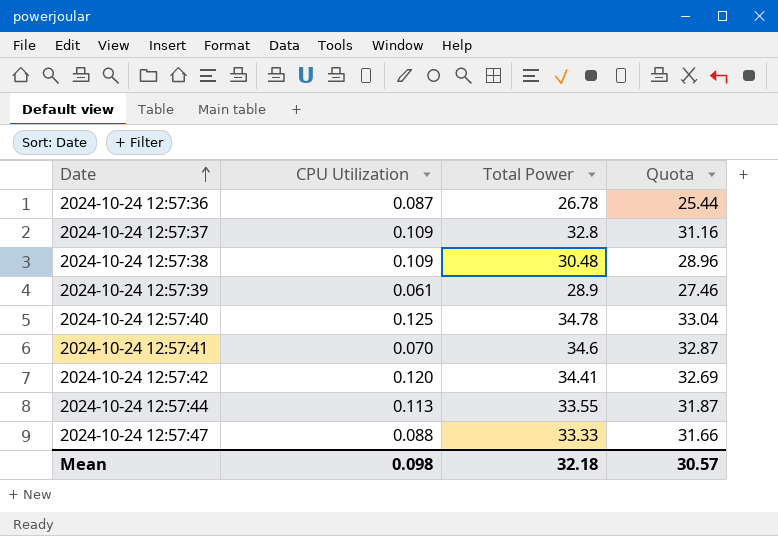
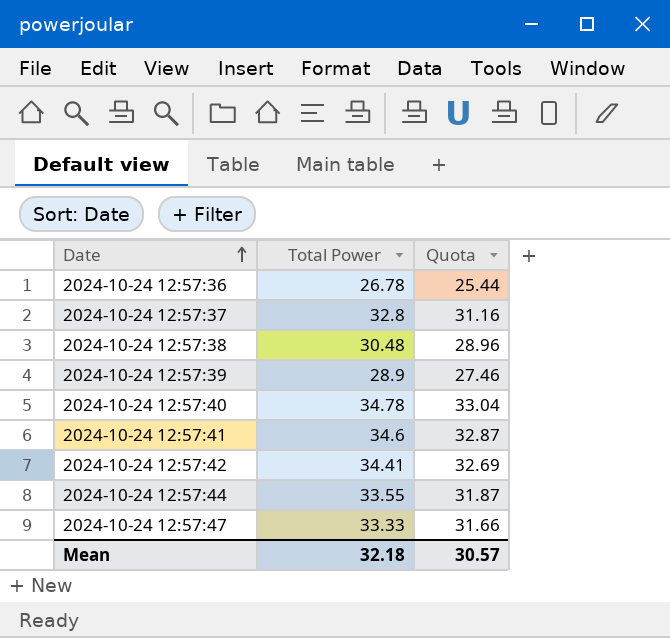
column CPU Utilization | position: 2 -> none

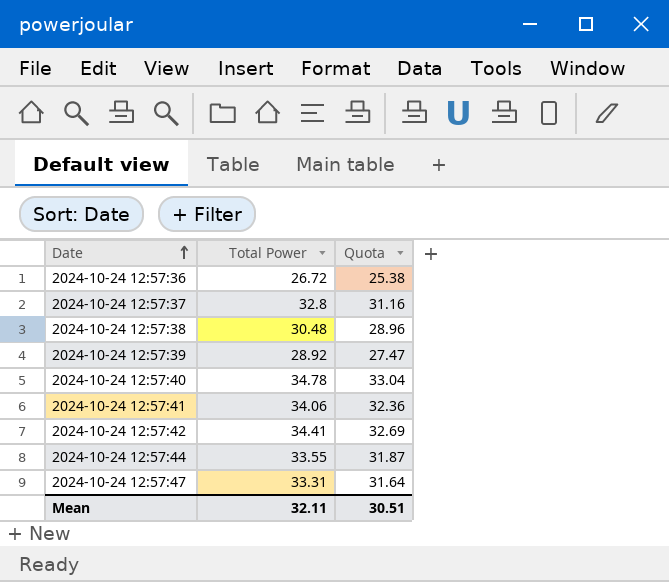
2024-10-24 12:57:36 | Total Power: 26.78 -> 26.72
2024-10-24 12:57:36 | Quota: 25.44 -> 25.38
2024-10-24 12:57:39 | Total Power: 28.9 -> 28.92
2024-10-24 12:57:39 | Quota: 27.46 -> 27.47
2024-10-24 12:57:41 | Total Power: 34.6 -> 34.06
2024-10-24 12:57:41 | Quota: 32.87 -> 32.36
2024-10-24 12:57:47 | Total Power: 33.33 -> 33.31
2024-10-24 12:57:47 | Quota: 31.66 -> 31.64
Mean | Total Power: 32.18 -> 32.11
Mean | Quota: 30.57 -> 30.51

